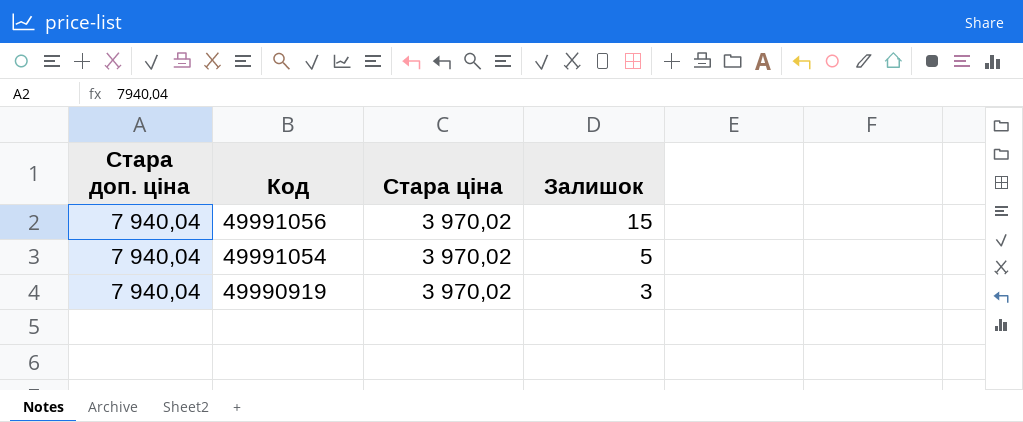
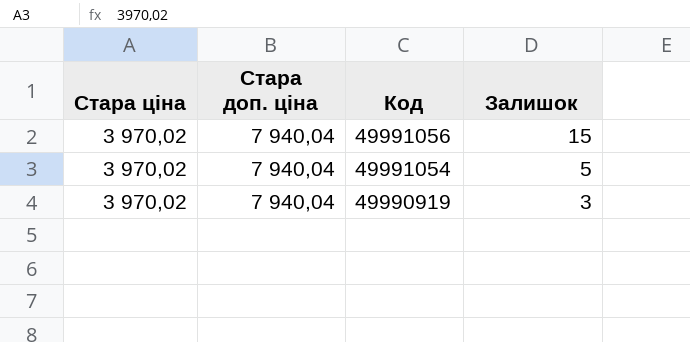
column Стара ціна | position: 3 -> 1

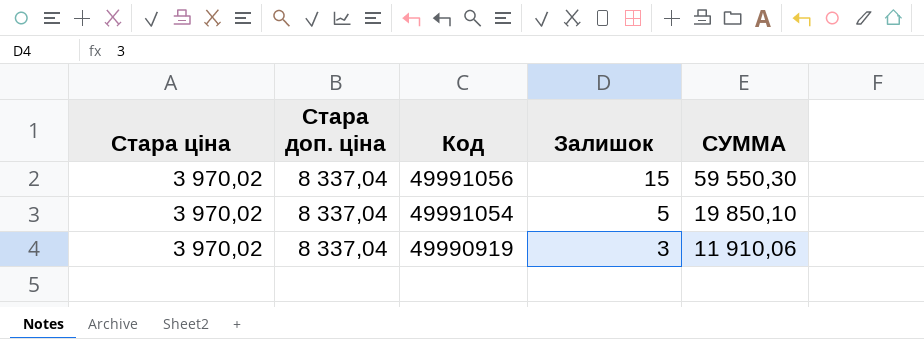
column СУММА | formula: none -> [Стара ціна] * [Залишок]
49991056 | Стара доп. ціна: 7 940,04 -> 8 337,04
49991054 | Стара доп. ціна: 7 940,04 -> 8 337,04
49990919 | Стара доп. ціна: 7 940,04 -> 8 337,04

